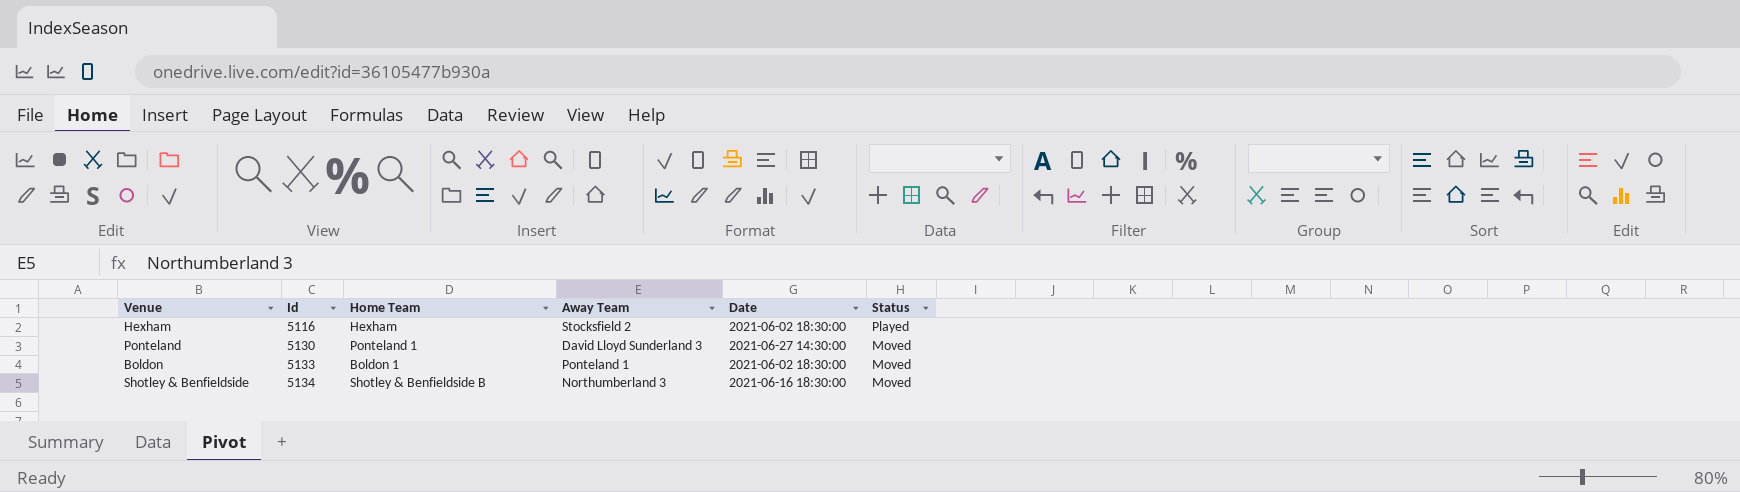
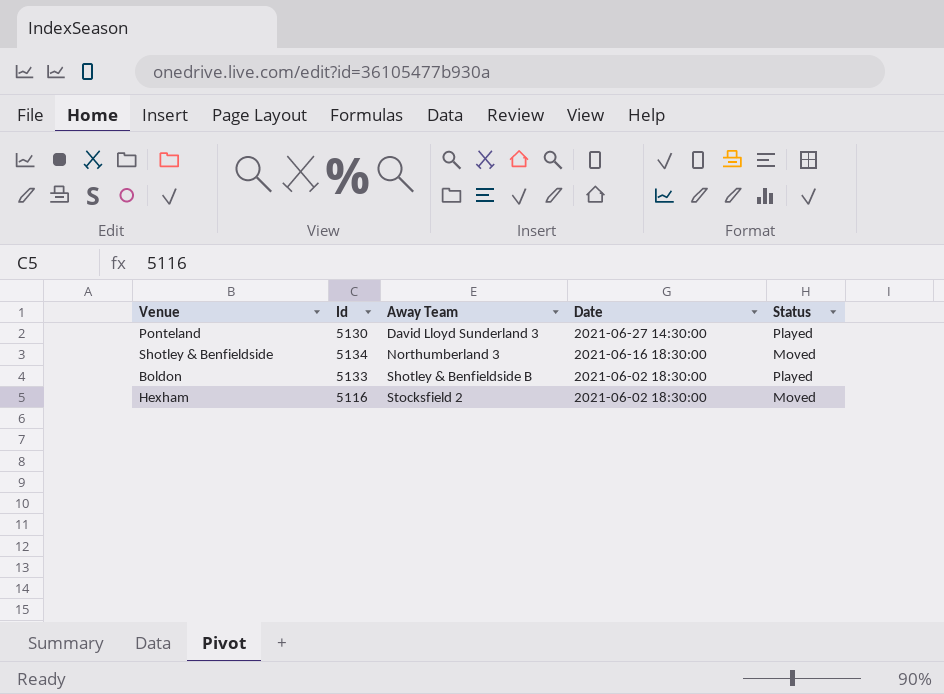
row order: Id ascending -> Away Team ascending
column Home Team | position: 3 -> none
Ponteland | Status: Moved -> Played
Boldon | Away Team: Ponteland 1 -> Shotley & Benfieldside B
Boldon | Status: Moved -> Played
Hexham | Status: Played -> Moved

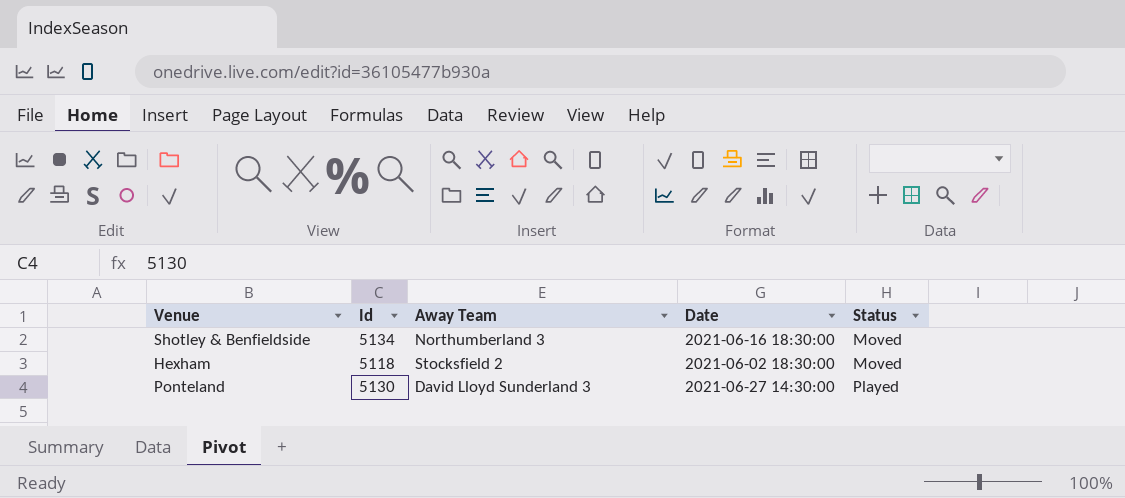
row order: Away Team ascending -> Status ascending
row Boldon: 5133 | Shotley & Benfieldside B | 2021-06-02 18:30:00 | Played -> none
Hexham | Id: 5116 -> 5118

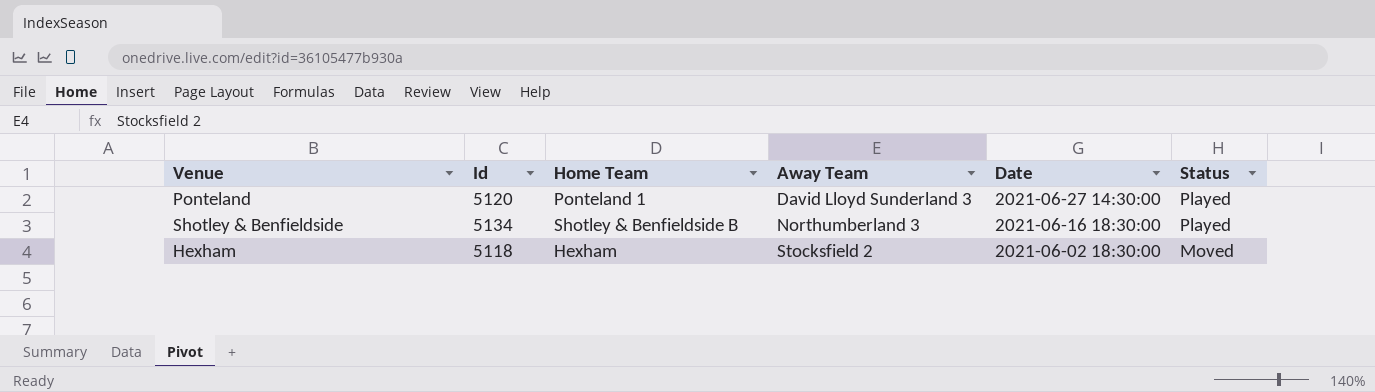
row order: Status ascending -> Away Team ascending
column Home Team | position: none -> 3
Ponteland | Id: 5130 -> 5120
Shotley & Benfieldside | Status: Moved -> Played

